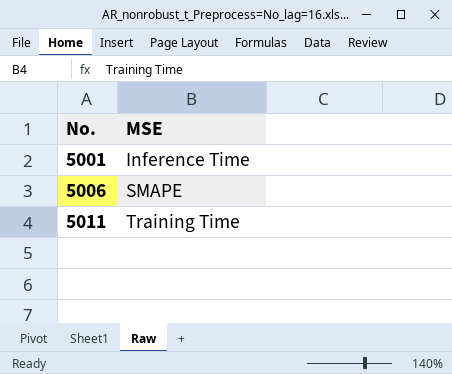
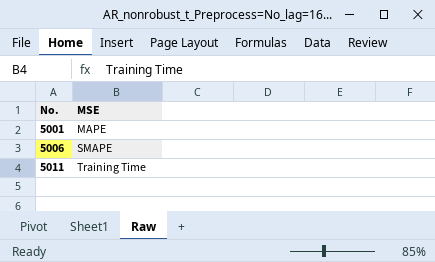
5001 | MSE: Inference Time -> MAPE

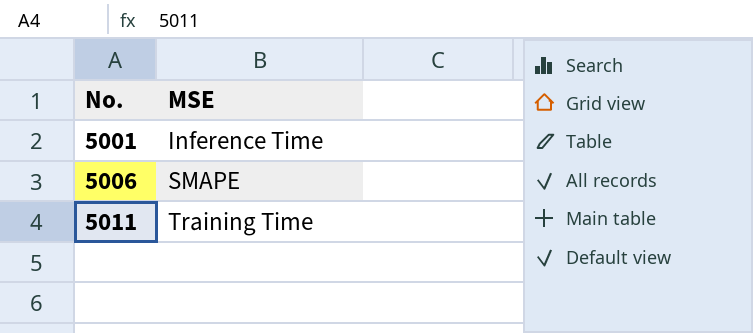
5001 | MSE: MAPE -> Inference Time

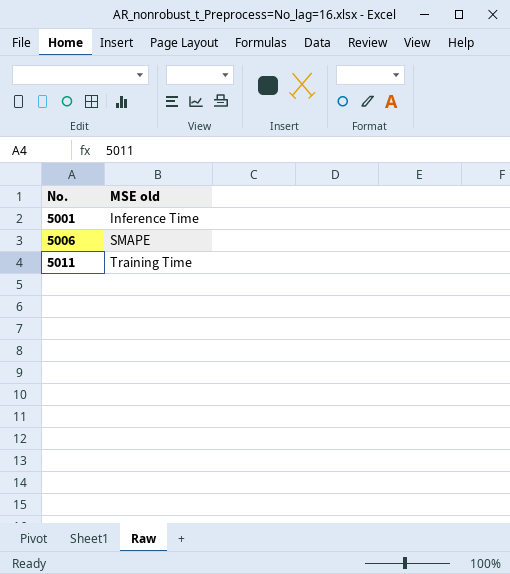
column name: MSE -> MSE old

